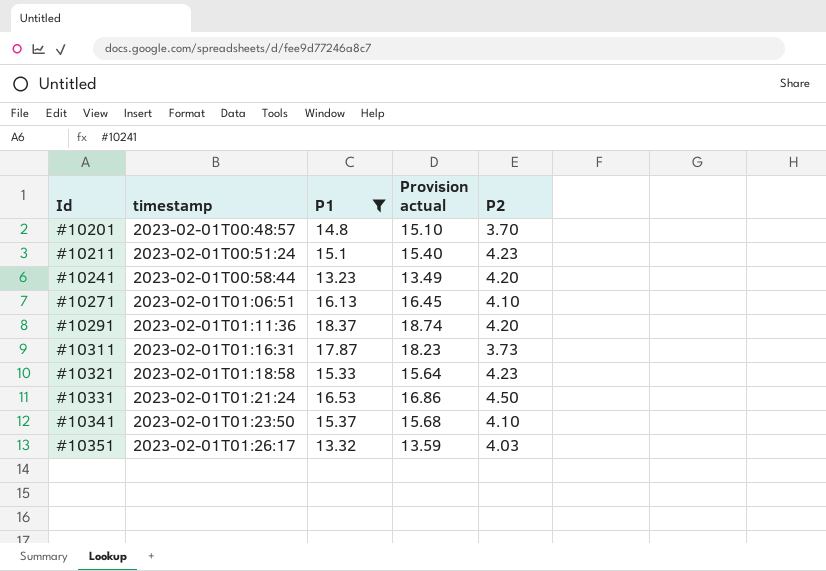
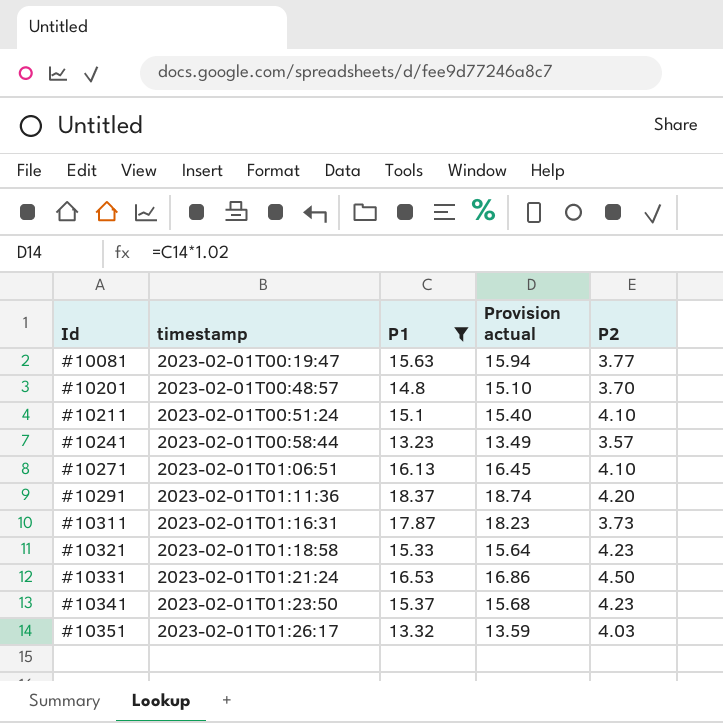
row #10081: none -> 2023-02-01T00:19:47 | 15.63 | 15.94 | 3.77
#10211 | P2: 4.23 -> 4.10
#10241 | P2: 4.20 -> 3.57
#10341 | P2: 4.10 -> 4.23

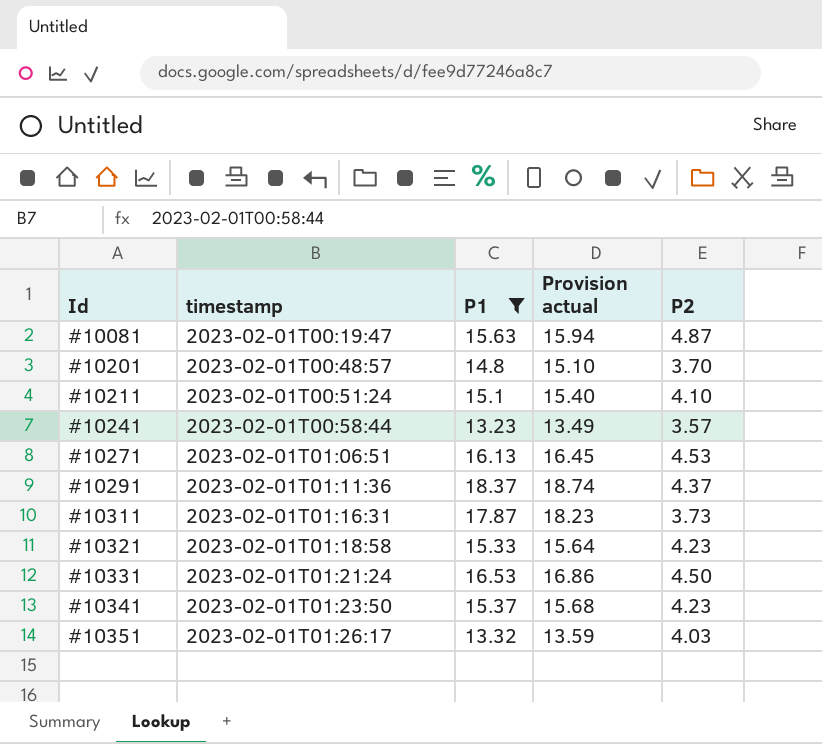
#10081 | P2: 3.77 -> 4.87
#10271 | P2: 4.10 -> 4.53
#10291 | P2: 4.20 -> 4.37

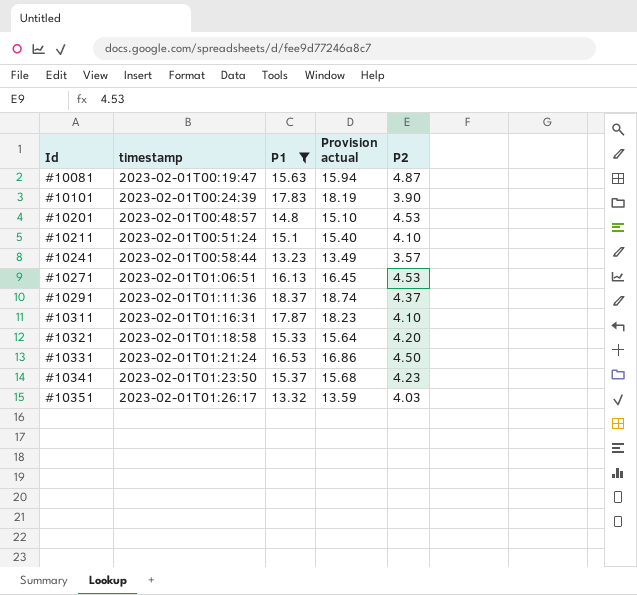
row #10101: none -> 2023-02-01T00:24:39 | 17.83 | 18.19 | 3.90
#10201 | P2: 3.70 -> 4.53
#10311 | P2: 3.73 -> 4.10
#10321 | P2: 4.23 -> 4.20

